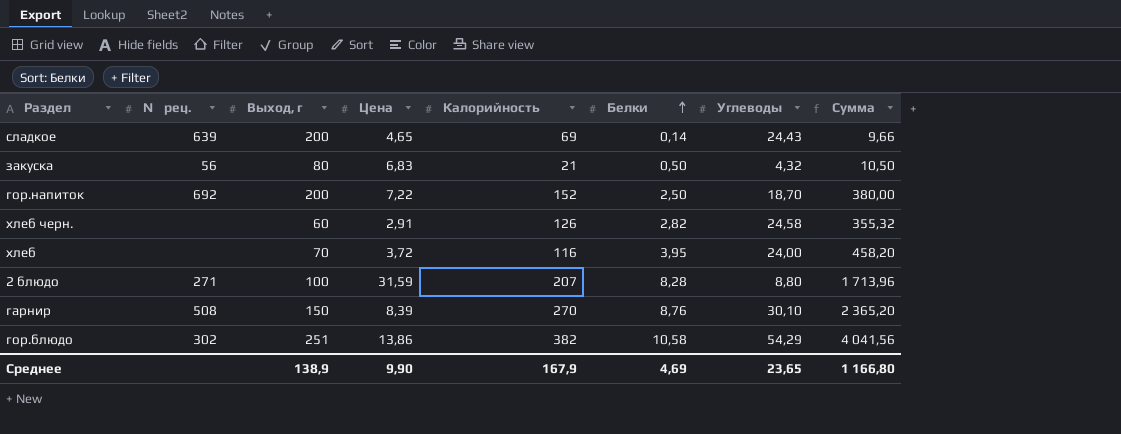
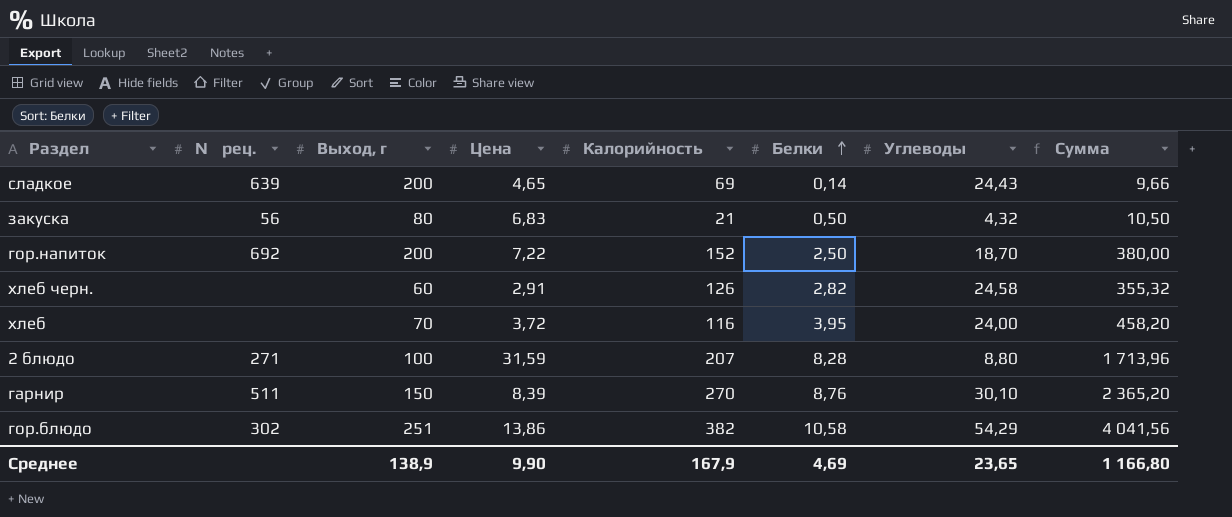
гарнир | № рец.: 508 -> 511

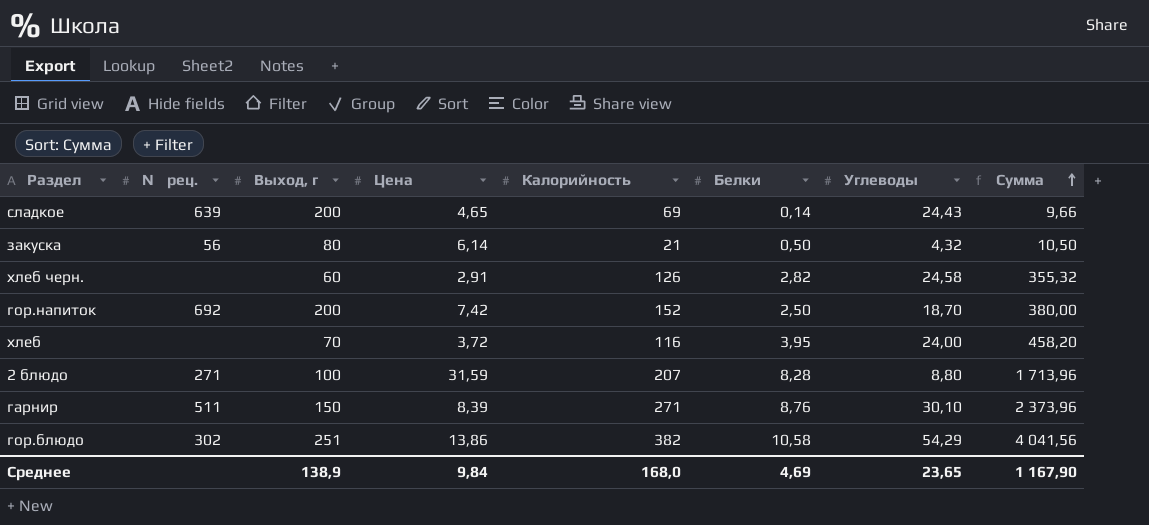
row order: Белки ascending -> Сумма ascending
закуска | Цена: 6,83 -> 6,14
гор.напиток | Цена: 7,22 -> 7,42
гарнир | Калорийность: 270 -> 271
гарнир | Сумма: 2 365,20 -> 2 373,96
Среднее | Цена: 9,90 -> 9,84
Среднее | Калорийность: 167,9 -> 168,0
Среднее | Сумма: 1 166,80 -> 1 167,90

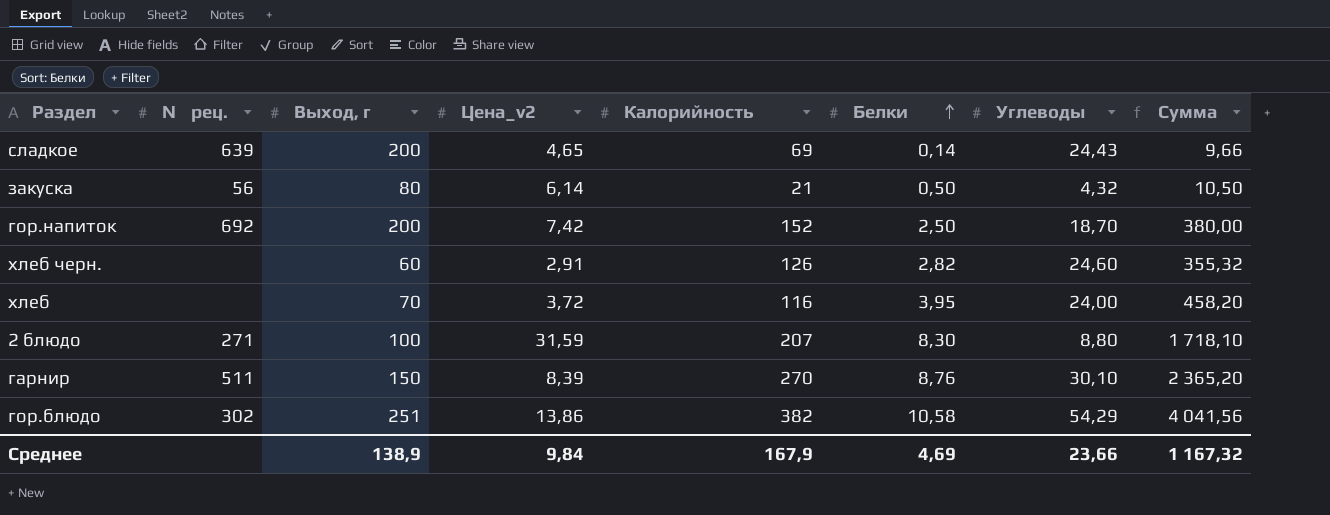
row order: Сумма ascending -> Белки ascending
column name: Цена -> Цена_v2
хлеб черн. | Углеводы: 24,58 -> 24,60
2 блюдо | Белки: 8,28 -> 8,30
2 блюдо | Сумма: 1 713,96 -> 1 718,10
гарнир | Калорийность: 271 -> 270
гарнир | Сумма: 2 373,96 -> 2 365,20
Среднее | Калорийность: 168,0 -> 167,9
Среднее | Углеводы: 23,65 -> 23,66
Среднее | Сумма: 1 167,90 -> 1 167,32

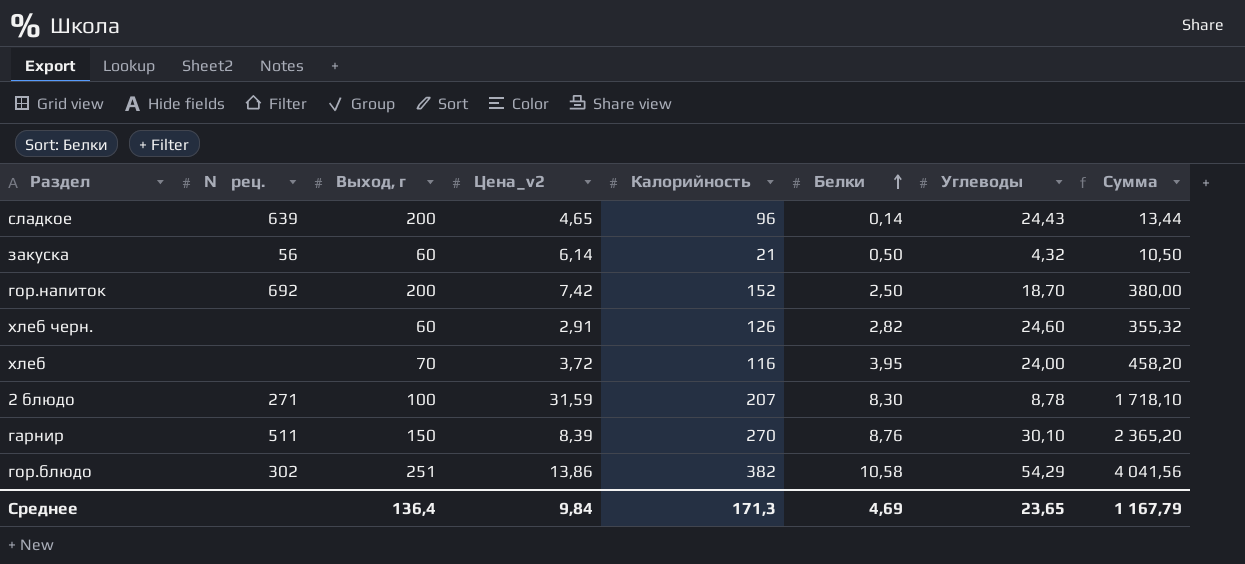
сладкое | Калорийность: 69 -> 96
сладкое | Сумма: 9,66 -> 13,44
закуска | Выход, г: 80 -> 60
2 блюдо | Углеводы: 8,80 -> 8,78
Среднее | Выход, г: 138,9 -> 136,4
Среднее | Калорийность: 167,9 -> 171,3
Среднее | Углеводы: 23,66 -> 23,65
Среднее | Сумма: 1 167,32 -> 1 167,79

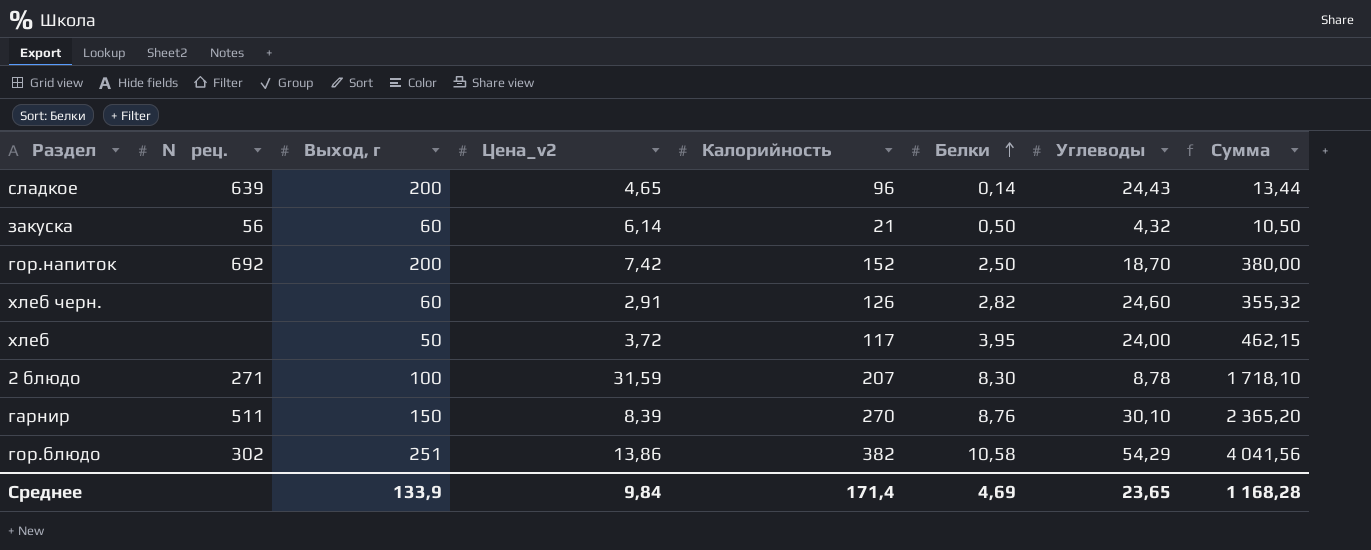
хлеб | Выход, г: 70 -> 50
хлеб | Калорийность: 116 -> 117
хлеб | Сумма: 458,20 -> 462,15
Среднее | Выход, г: 136,4 -> 133,9
Среднее | Калорийность: 171,3 -> 171,4
Среднее | Сумма: 1 167,79 -> 1 168,28

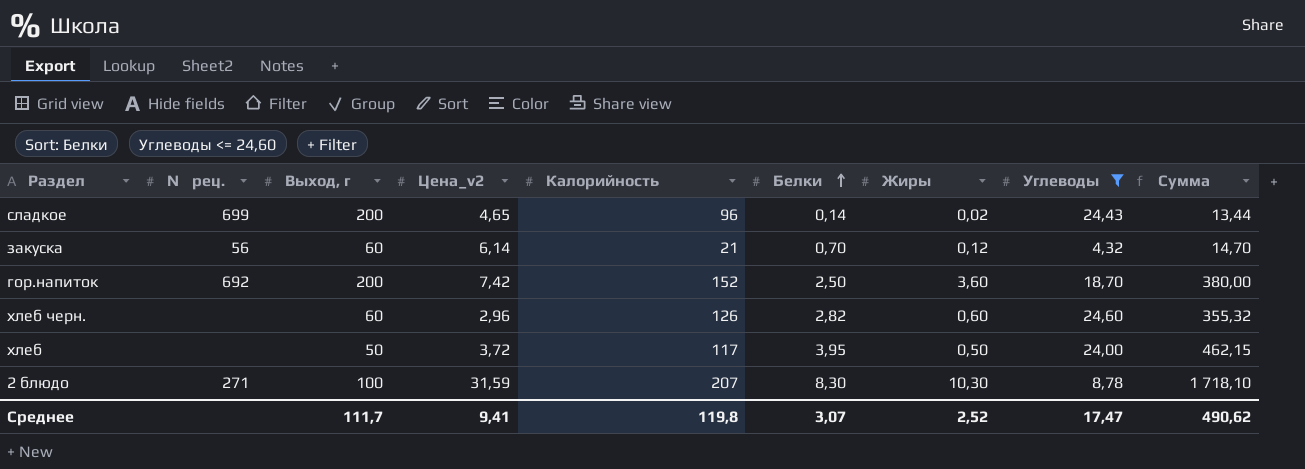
filter: none -> Углеводы <= 24,60
column Жиры | position: none -> 7
сладкое | № рец.: 639 -> 699
закуска | Белки: 0,50 -> 0,70
закуска | Сумма: 10,50 -> 14,70
хлеб черн. | Цена_v2: 2,91 -> 2,96
Среднее | Выход, г: 133,9 -> 111,7
Среднее | Цена_v2: 9,84 -> 9,41
Среднее | Калорийность: 171,4 -> 119,8
Среднее | Белки: 4,69 -> 3,07
Среднее | Углеводы: 23,65 -> 17,47
Среднее | Сумма: 1 168,28 -> 490,62

